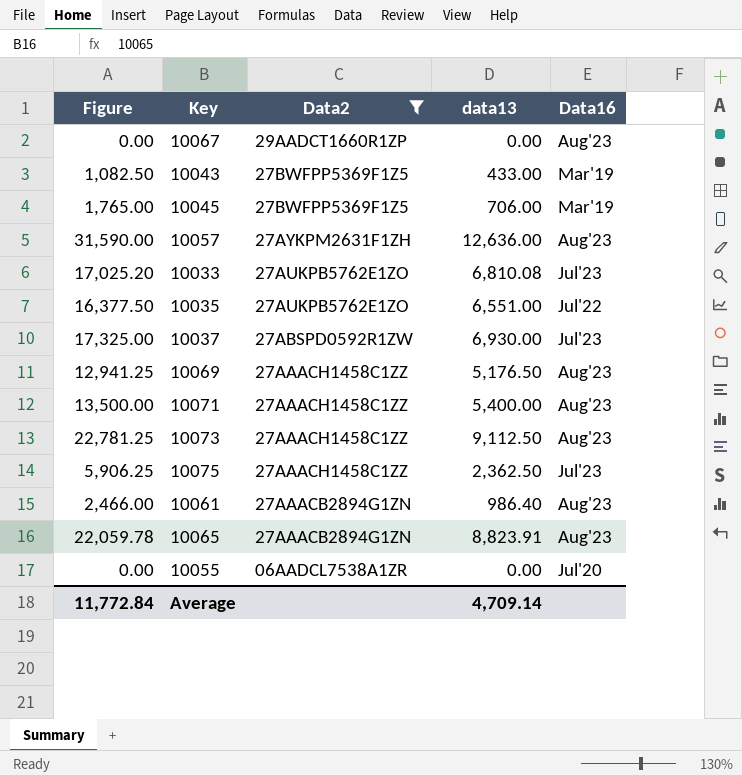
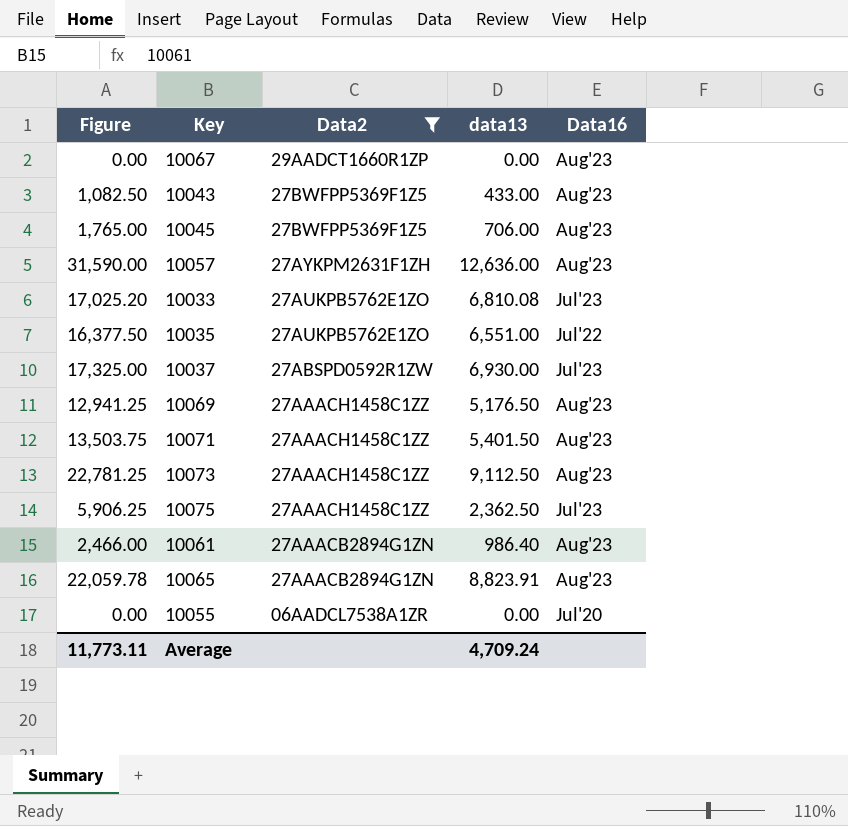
10043 | Data16: Mar'19 -> Aug'23
10045 | Data16: Mar'19 -> Aug'23
10071 | Figure: 13,500.00 -> 13,503.75
10071 | data13: 5,400.00 -> 5,401.50
Average | Figure: 11,772.84 -> 11,773.11
Average | data13: 4,709.14 -> 4,709.24

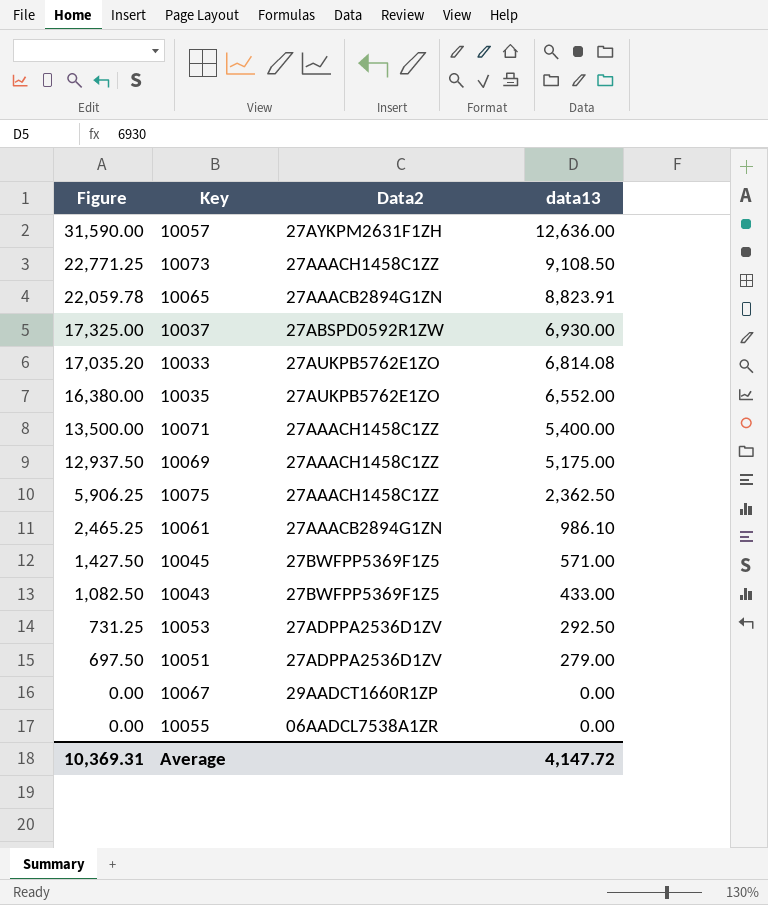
filter: Data2 != 27ADPPA2536D1ZV -> none
row order: Data2 descending -> Figure descending
column Data16 | position: 5 -> none
10073 | Figure: 22,781.25 -> 22,771.25
10073 | data13: 9,112.50 -> 9,108.50
10033 | Figure: 17,025.20 -> 17,035.20
10033 | data13: 6,810.08 -> 6,814.08
10035 | Figure: 16,377.50 -> 16,380.00
10035 | data13: 6,551.00 -> 6,552.00
10071 | Figure: 13,503.75 -> 13,500.00
10071 | data13: 5,401.50 -> 5,400.00
10069 | Figure: 12,941.25 -> 12,937.50
10069 | data13: 5,176.50 -> 5,175.00
10061 | Figure: 2,466.00 -> 2,465.25
10061 | data13: 986.40 -> 986.10
10045 | Figure: 1,765.00 -> 1,427.50
10045 | data13: 706.00 -> 571.00
Average | Figure: 11,773.11 -> 10,369.31
Average | data13: 4,709.24 -> 4,147.72

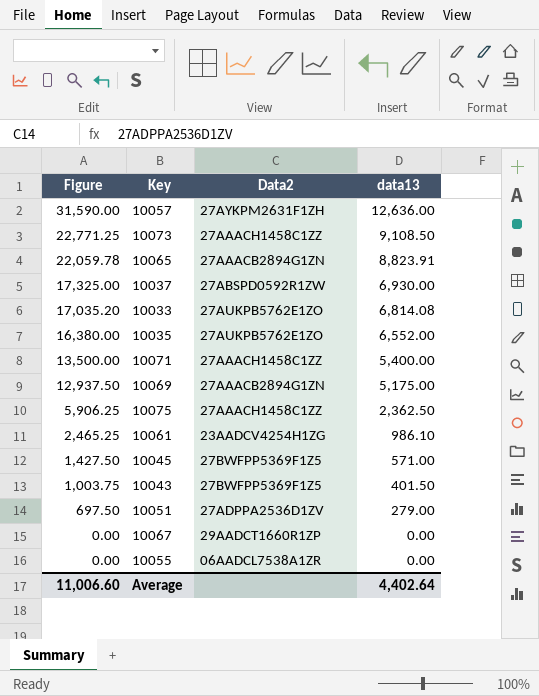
row 10053: 731.25 | 27ADPPA2536D1ZV | 292.50 -> none
10069 | Data2: 27AAACH1458C1ZZ -> 27AAACB2894G1ZN
10061 | Data2: 27AAACB2894G1ZN -> 23AADCV4254H1ZG
10043 | Figure: 1,082.50 -> 1,003.75
10043 | data13: 433.00 -> 401.50
Average | Figure: 10,369.31 -> 11,006.60
Average | data13: 4,147.72 -> 4,402.64

